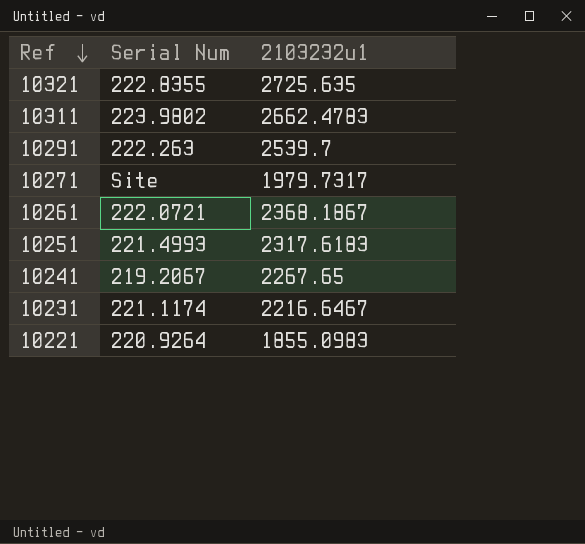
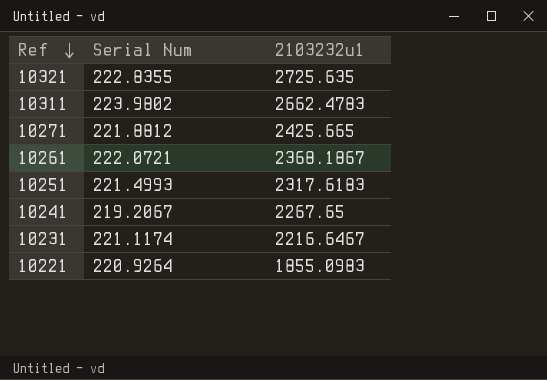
row 10291: 222.263 | 2539.7 -> none
10271 | Serial Num: Site -> 221.8812
10271 | 2103232u1: 1979.7317 -> 2425.665

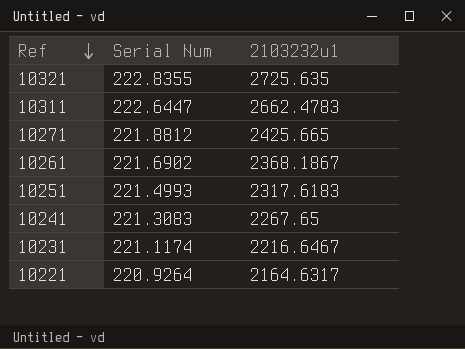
10311 | Serial Num: 223.9802 -> 222.6447
10261 | Serial Num: 222.0721 -> 221.6902
10241 | Serial Num: 219.2067 -> 221.3083
10221 | 2103232u1: 1855.0983 -> 2164.6317

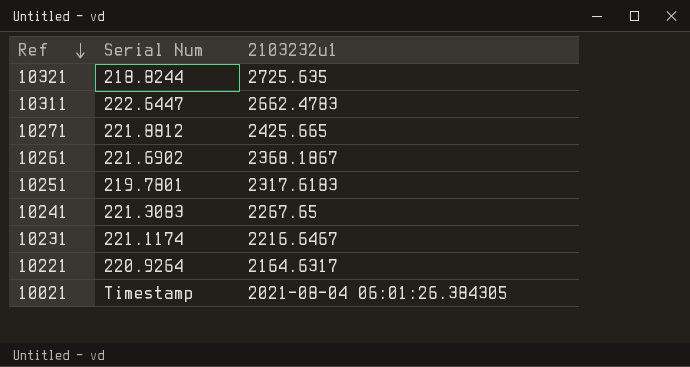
10321 | Serial Num: 222.8355 -> 218.8244
10251 | Serial Num: 221.4993 -> 219.7801
row 10021: none -> Timestamp | 2021-08-04 06:01:26.384305

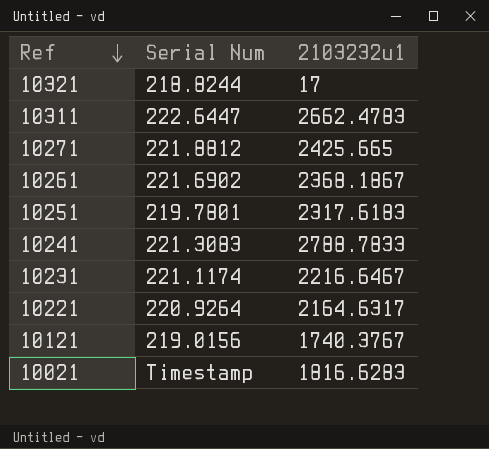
10321 | 2103232u1: 2725.635 -> 17
10241 | 2103232u1: 2267.65 -> 2788.7833
row 10121: none -> 219.0156 | 1740.3767
10021 | 2103232u1: 2021-08-04 06:01:26.384305 -> 1816.6283

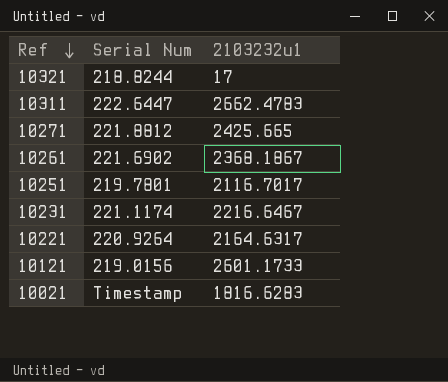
row 10241: 221.3083 | 2788.7833 -> none
10251 | 2103232u1: 2317.6183 -> 2116.7017
10121 | 2103232u1: 1740.3767 -> 2601.1733

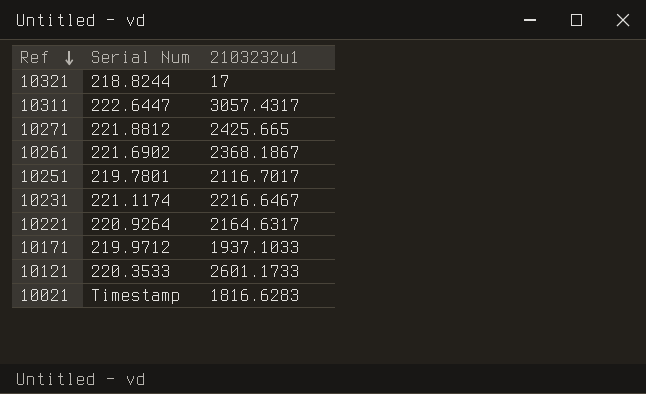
10311 | 2103232u1: 2662.4783 -> 3057.4317
row 10171: none -> 219.9712 | 1937.1033
10121 | Serial Num: 219.0156 -> 220.3533

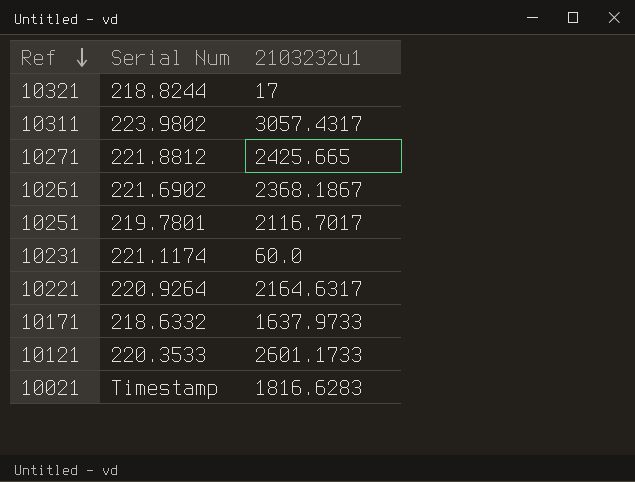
10311 | Serial Num: 222.6447 -> 223.9802
10231 | 2103232u1: 2216.6467 -> 60.0
10171 | Serial Num: 219.9712 -> 218.6332
10171 | 2103232u1: 1937.1033 -> 1637.9733

